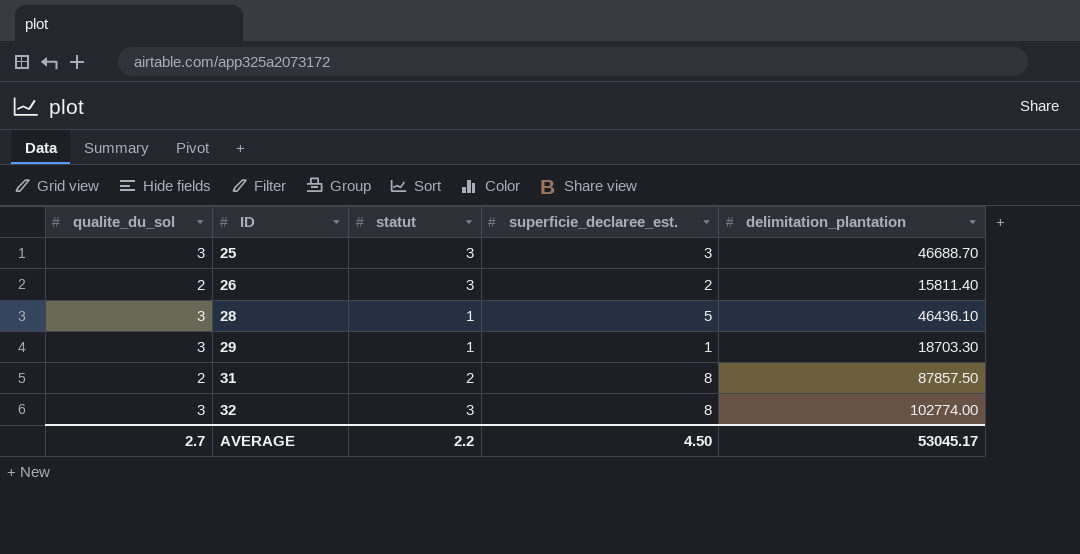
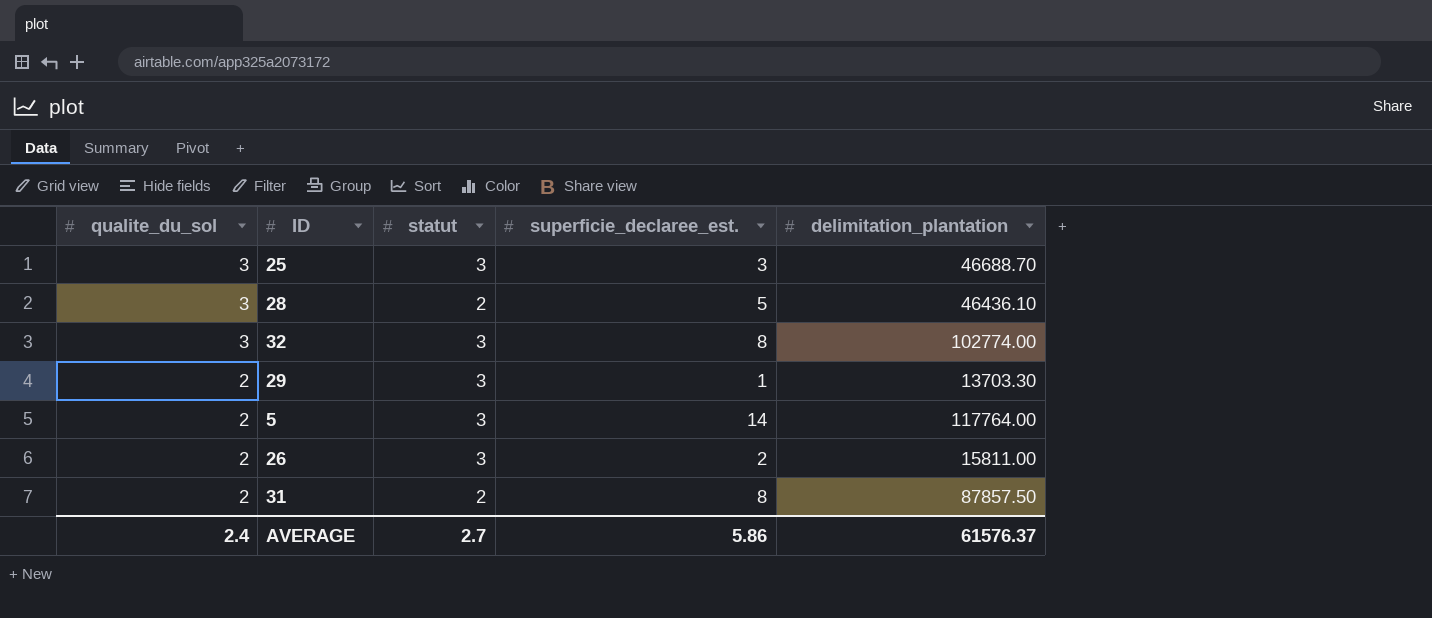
row order: ID ascending -> qualite_du_sol descending
28 | statut: 1 -> 2
29 | qualite_du_sol: 3 -> 2
29 | statut: 1 -> 3
29 | delimitation_plantation: 18703.30 -> 13703.30
row 5: none -> 2 | 3 | 14 | 117764.00
26 | delimitation_plantation: 15811.40 -> 15811.00
AVERAGE | qualite_du_sol: 2.7 -> 2.4
AVERAGE | statut: 2.2 -> 2.7
AVERAGE | superficie_declaree_est.: 4.50 -> 5.86
AVERAGE | delimitation_plantation: 53045.17 -> 61576.37

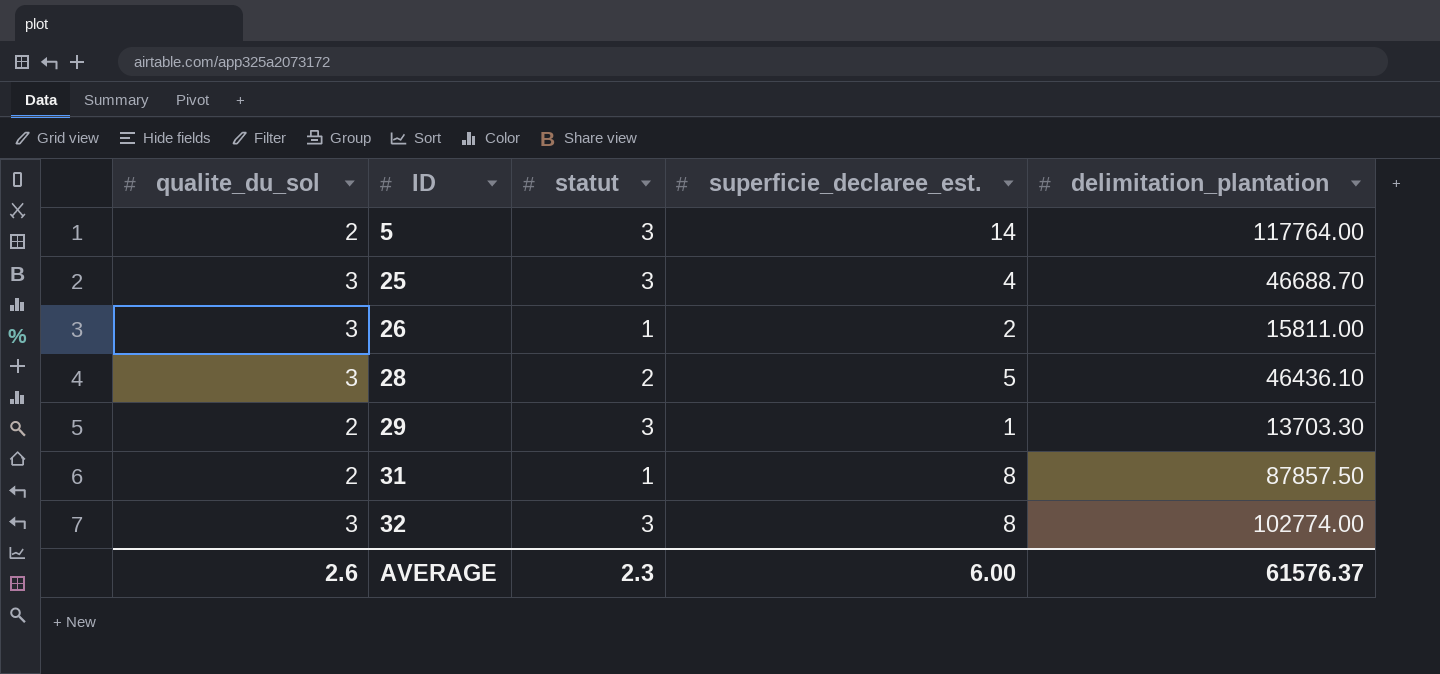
row order: qualite_du_sol descending -> ID ascending
25 | superficie_declaree_est.: 3 -> 4
26 | qualite_du_sol: 2 -> 3
26 | statut: 3 -> 1
31 | statut: 2 -> 1
AVERAGE | qualite_du_sol: 2.4 -> 2.6
AVERAGE | statut: 2.7 -> 2.3
AVERAGE | superficie_declaree_est.: 5.86 -> 6.00

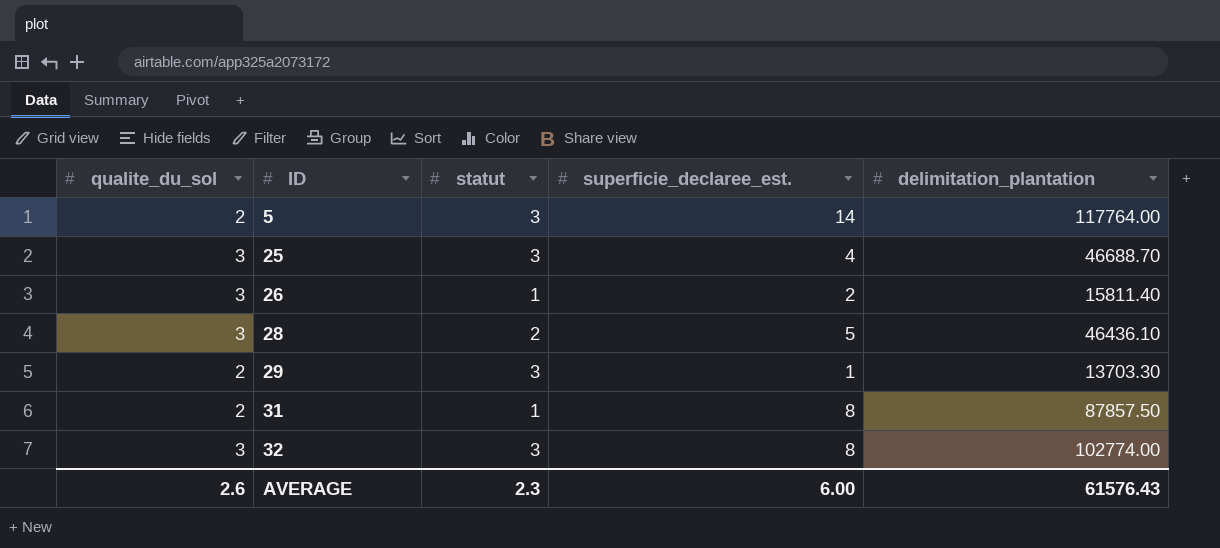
26 | delimitation_plantation: 15811.00 -> 15811.40
AVERAGE | delimitation_plantation: 61576.37 -> 61576.43

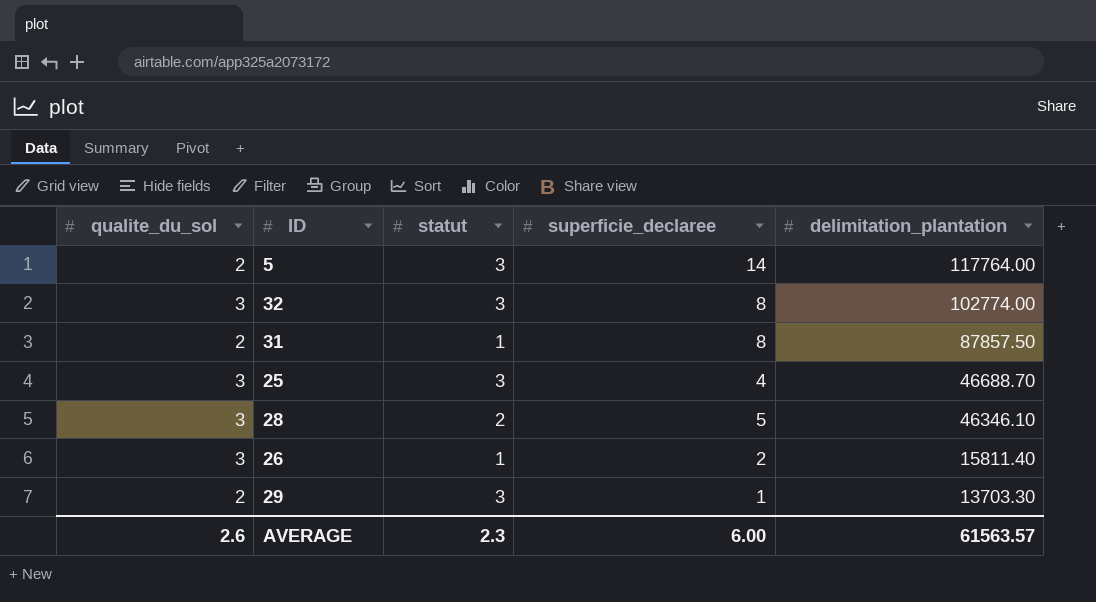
row order: ID ascending -> delimitation_plantation descending
column name: superficie_declaree_est. -> superficie_declaree
28 | delimitation_plantation: 46436.10 -> 46346.10
AVERAGE | delimitation_plantation: 61576.43 -> 61563.57

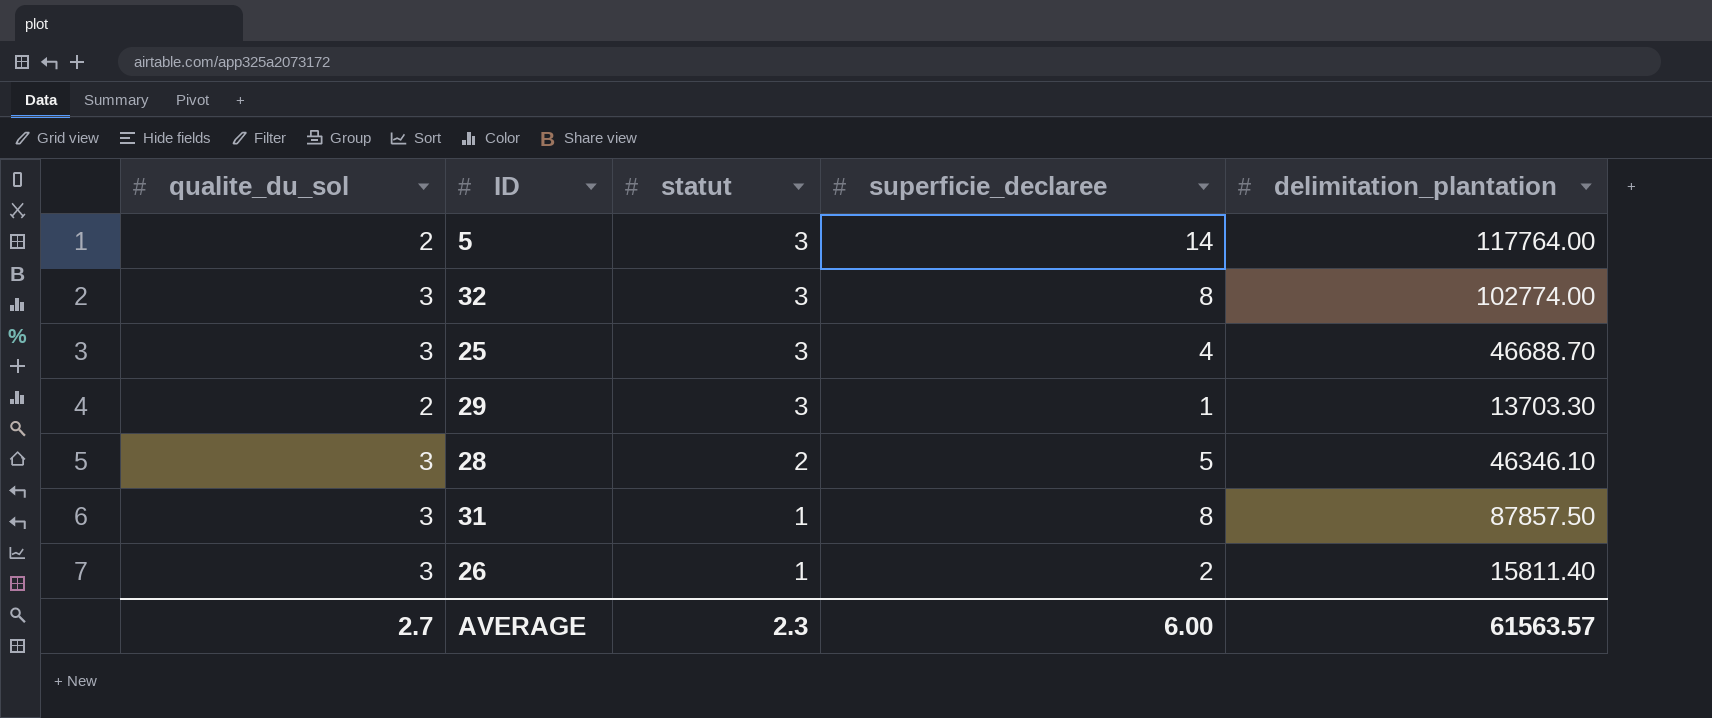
row order: delimitation_plantation descending -> statut descending
31 | qualite_du_sol: 2 -> 3
AVERAGE | qualite_du_sol: 2.6 -> 2.7

